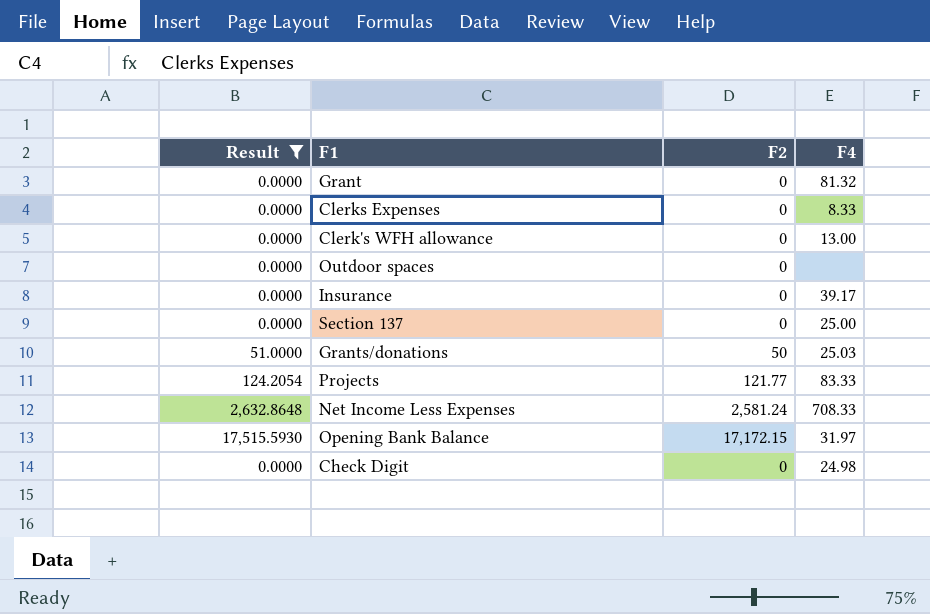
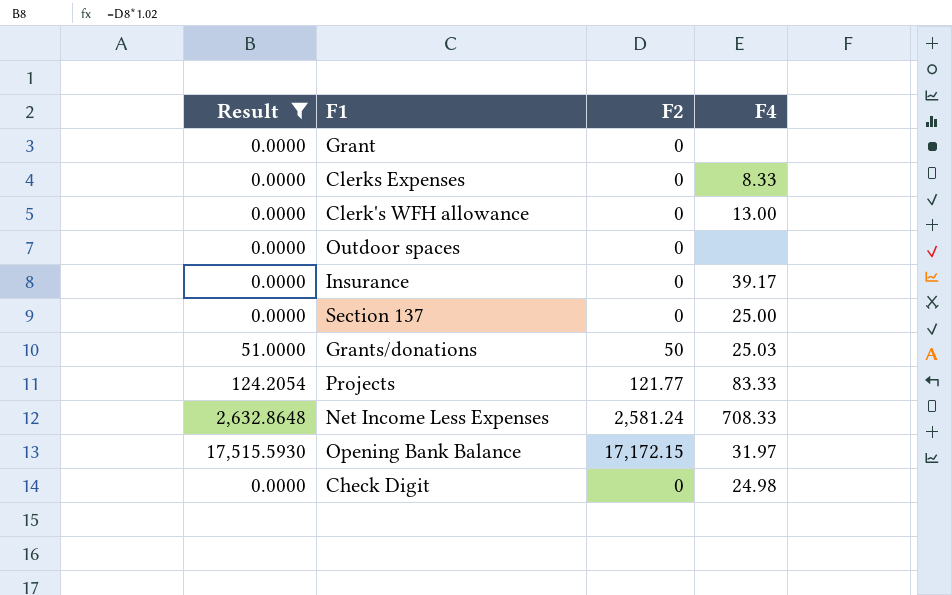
Grant | F4: 81.32 -> none

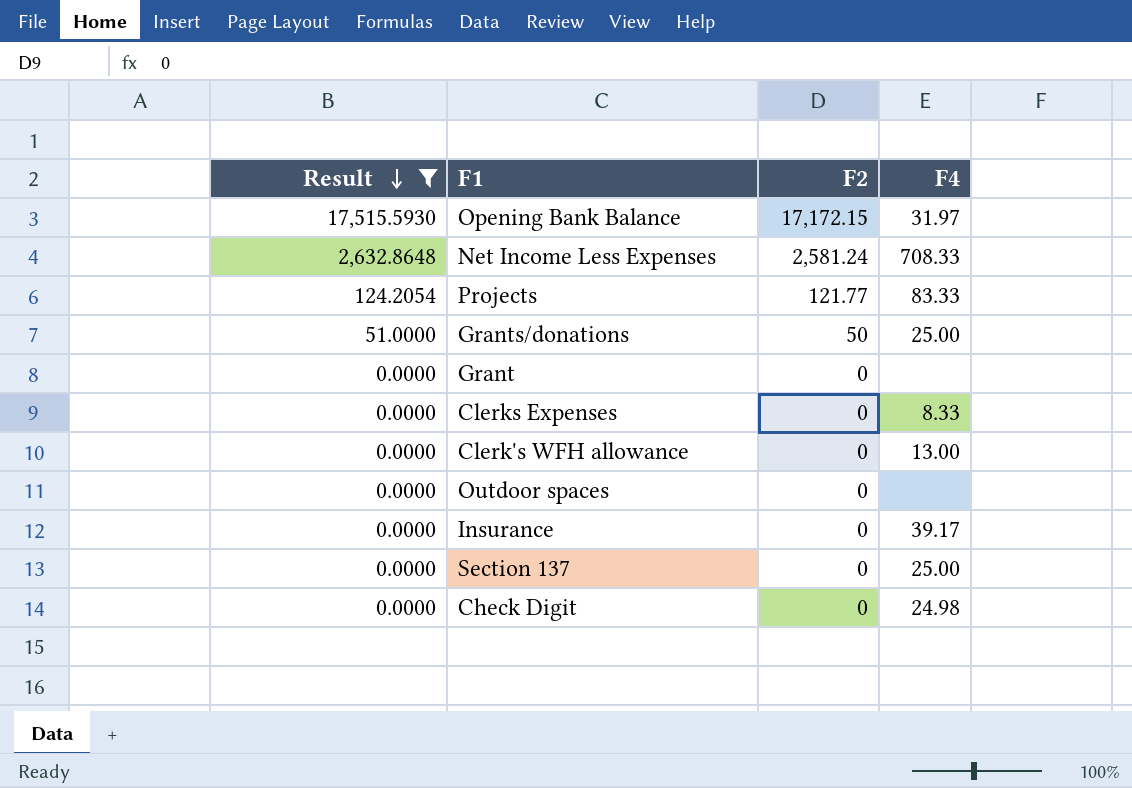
row order: none -> Result descending
Grants/donations | F4: 25.03 -> 25.00

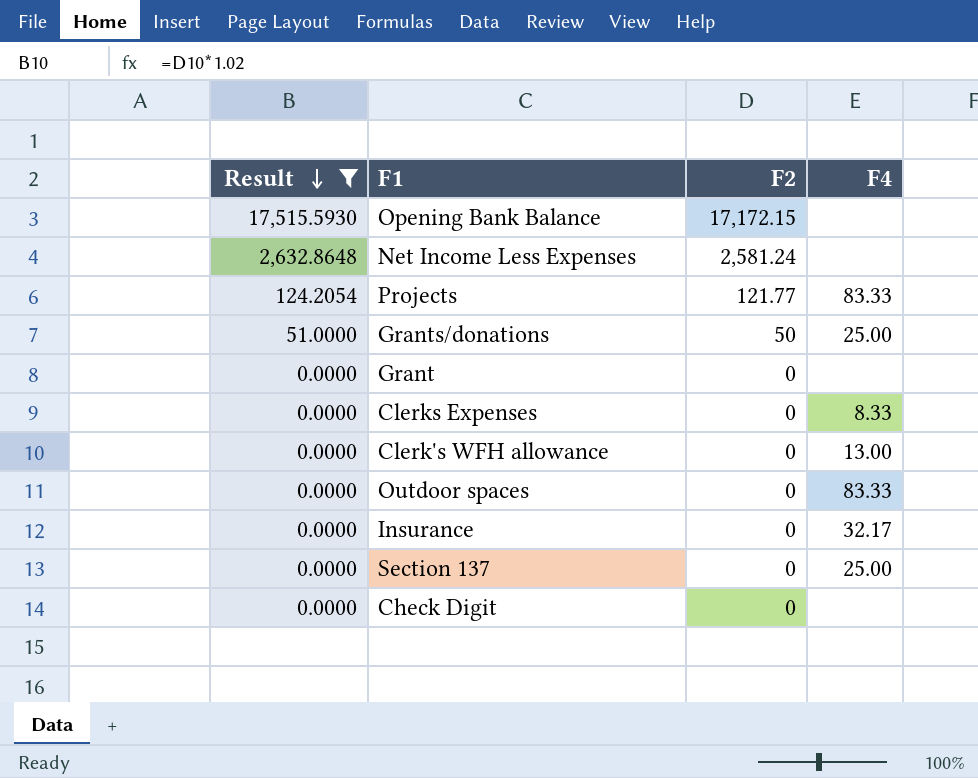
Opening Bank Balance | F4: 31.97 -> none
Net Income Less Expenses | F4: 708.33 -> none
Outdoor spaces | F4: none -> 83.33
Insurance | F4: 39.17 -> 32.17
Check Digit | F4: 24.98 -> none

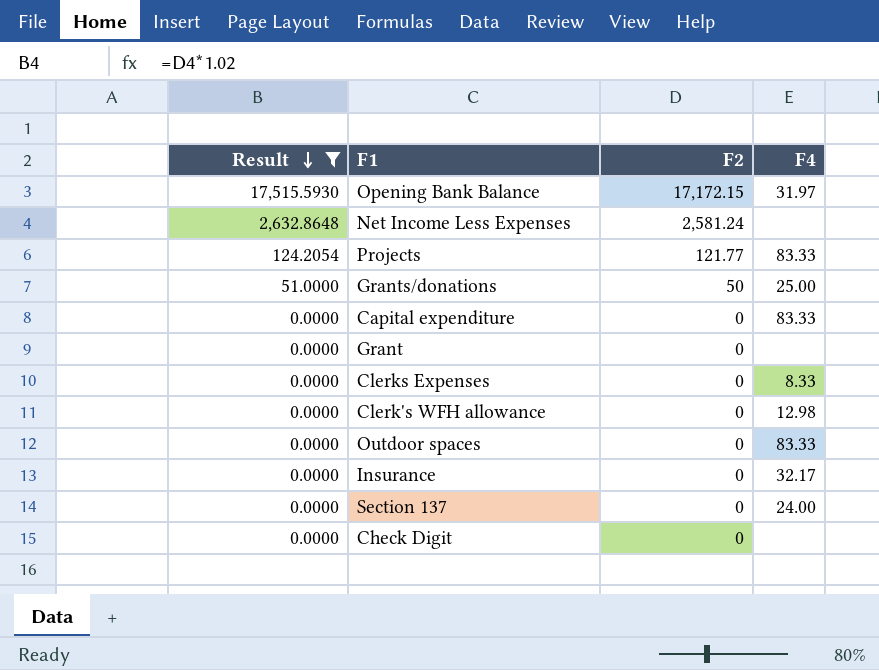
Opening Bank Balance | F4: none -> 31.97
row Capital expenditure: none -> 0.0000 | 0 | 83.33
Clerk's WFH allowance | F4: 13.00 -> 12.98
Section 137 | F4: 25.00 -> 24.00

